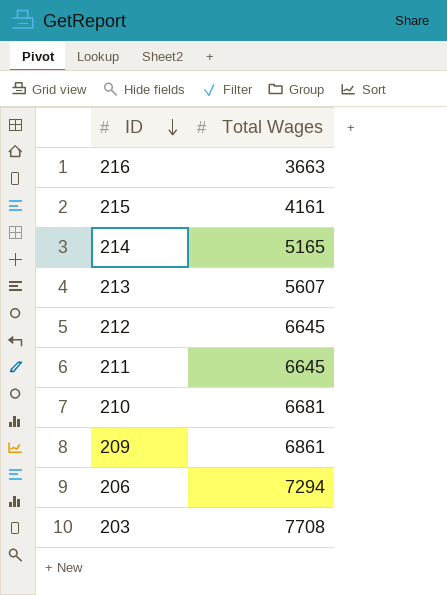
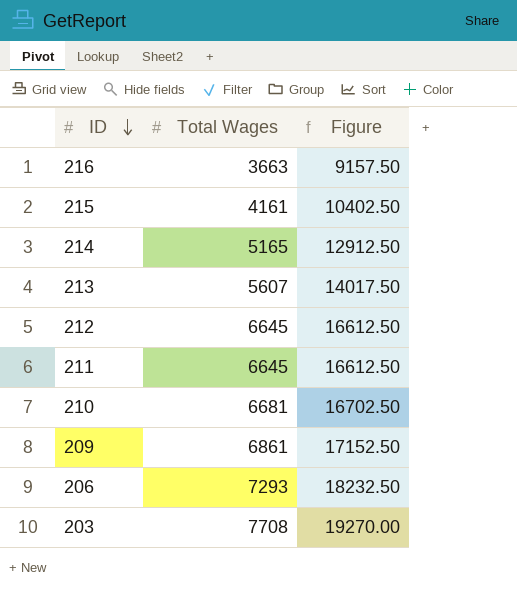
column Figure | formula: none -> [Total Wages] * 2.5
206 | Total Wages: 7294 -> 7293

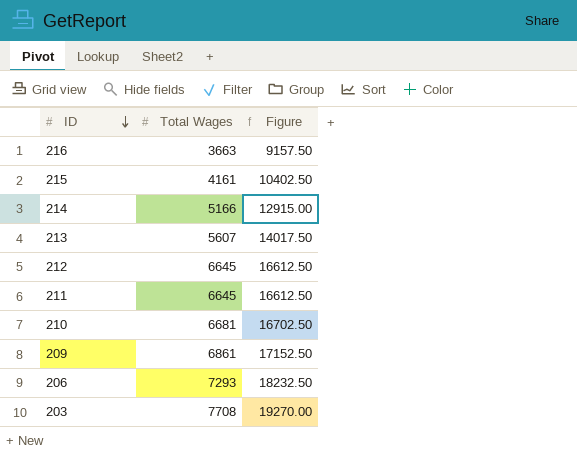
214 | Total Wages: 5165 -> 5166
214 | Figure: 12912.50 -> 12915.00

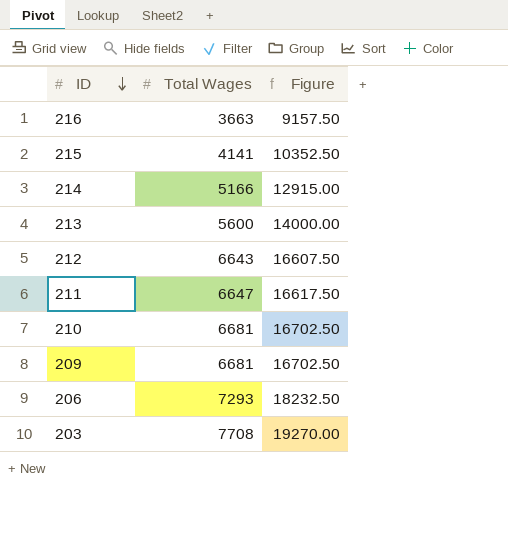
215 | Total Wages: 4161 -> 4141
215 | Figure: 10402.50 -> 10352.50
213 | Total Wages: 5607 -> 5600
213 | Figure: 14017.50 -> 14000.00
212 | Total Wages: 6645 -> 6643
212 | Figure: 16612.50 -> 16607.50
211 | Total Wages: 6645 -> 6647
211 | Figure: 16612.50 -> 16617.50
209 | Total Wages: 6861 -> 6681
209 | Figure: 17152.50 -> 16702.50

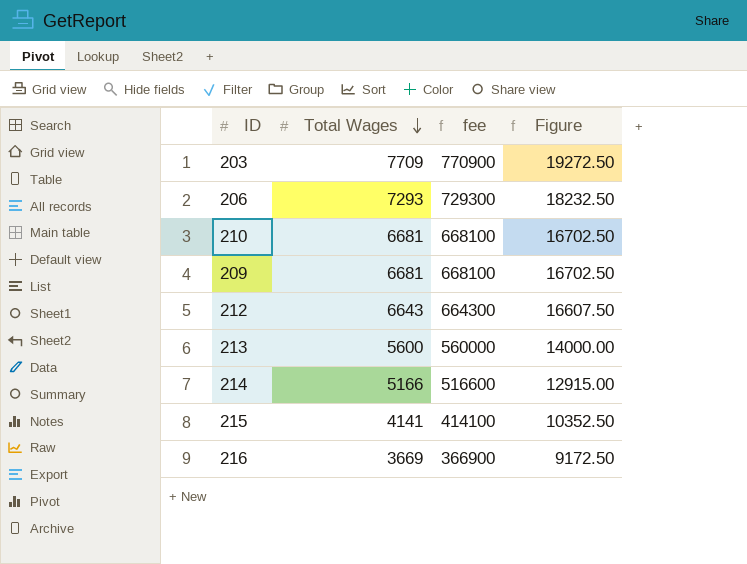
row order: ID descending -> Total Wages descending
column fee | formula: none -> [Total Wages] * 100
row 211: 6647 | 16617.50 -> none
203 | Total Wages: 7708 -> 7709
203 | Figure: 19270.00 -> 19272.50
216 | Total Wages: 3663 -> 3669
216 | Figure: 9157.50 -> 9172.50

